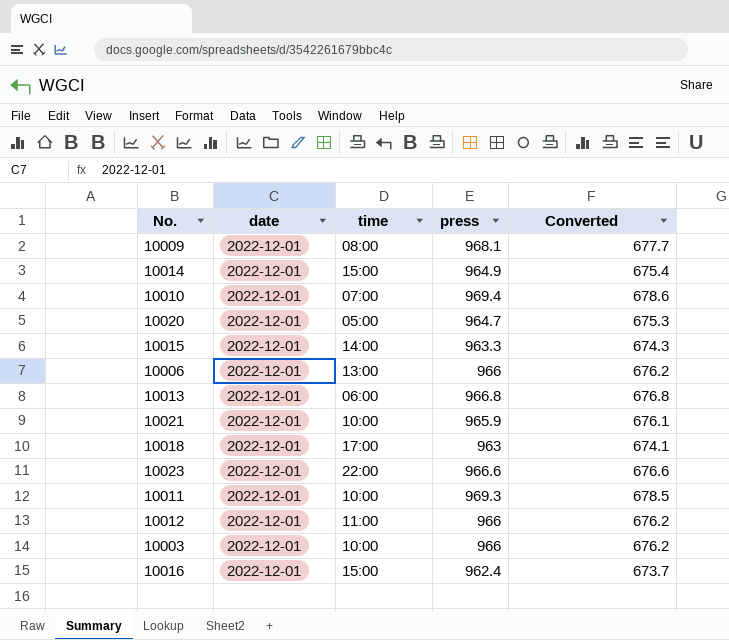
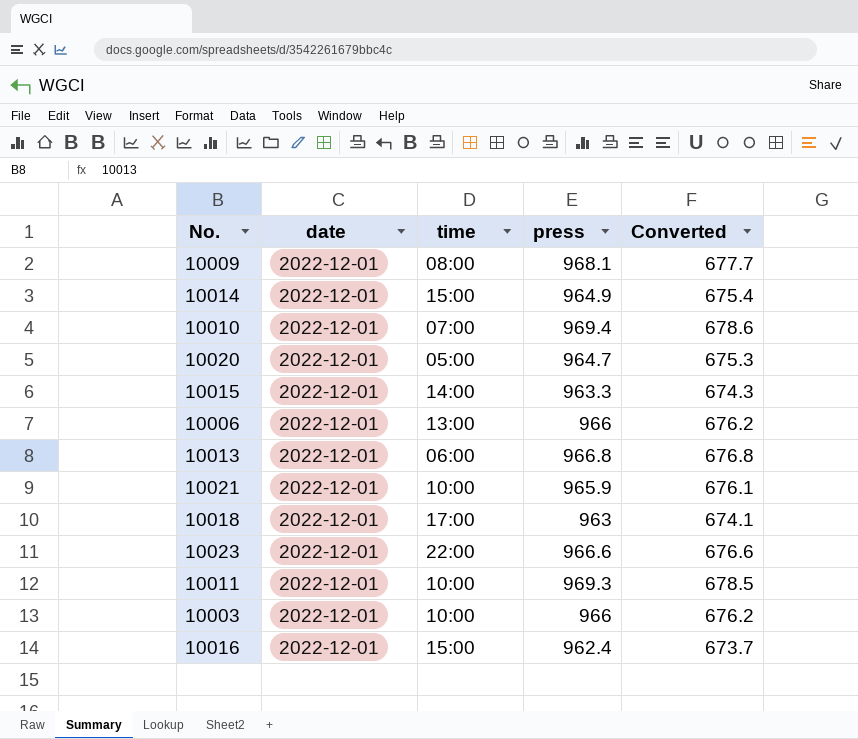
row 10012: 2022-12-01 | 11:00 | 966 | 676.2 -> none

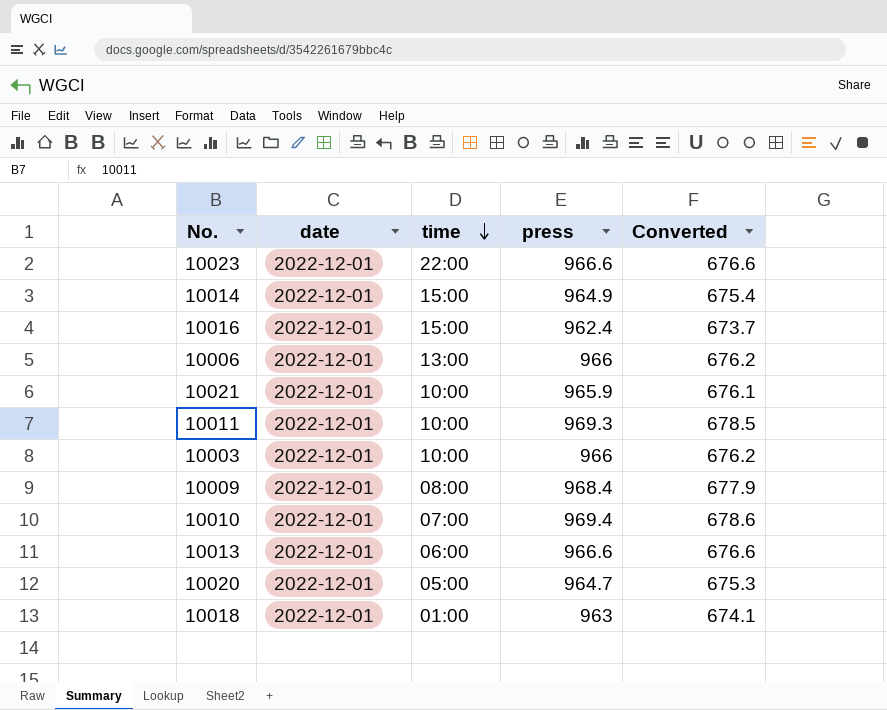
row order: none -> time descending
row 10015: 2022-12-01 | 14:00 | 963.3 | 674.3 -> none
10009 | press: 968.1 -> 968.4
10009 | Converted: 677.7 -> 677.9
10013 | press: 966.8 -> 966.6
10013 | Converted: 676.8 -> 676.6
10018 | time: 17:00 -> 01:00

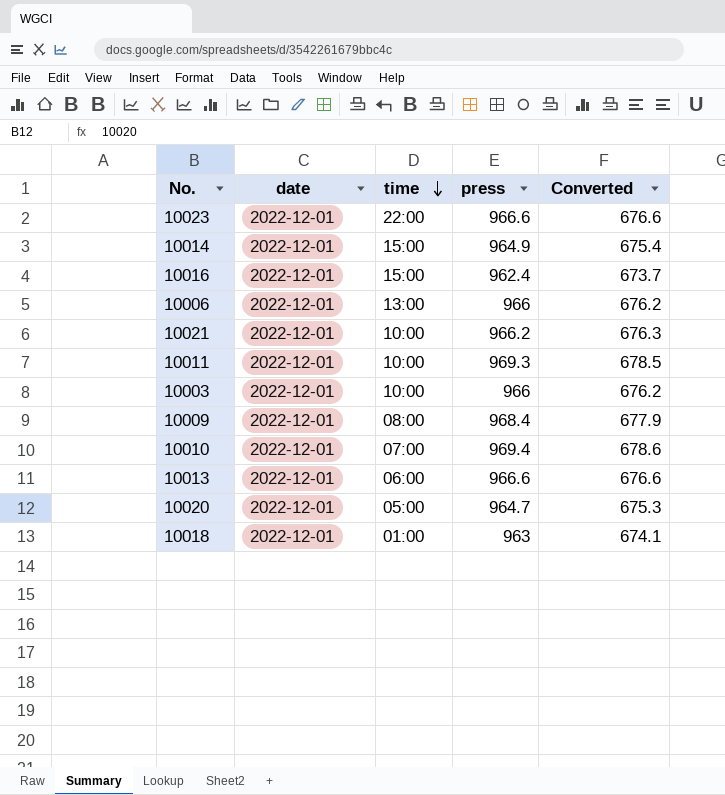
10021 | press: 965.9 -> 966.2
10021 | Converted: 676.1 -> 676.3

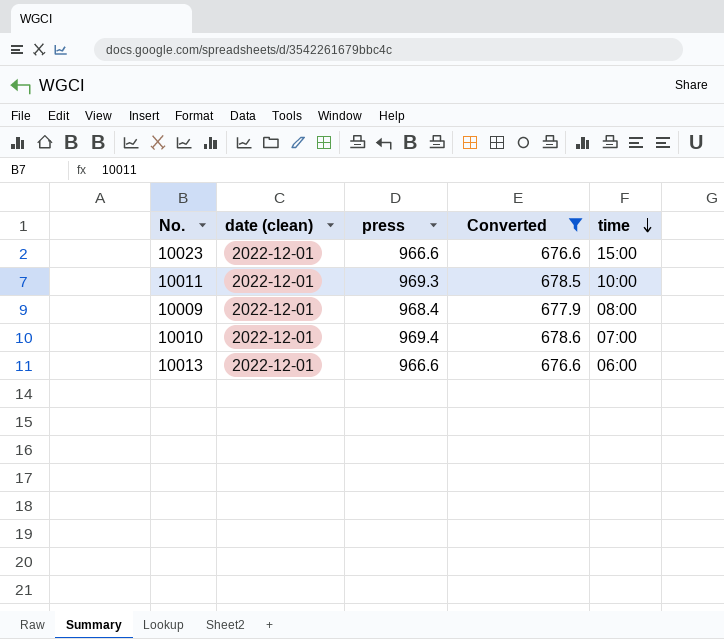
filter: none -> Converted >= 676.6
column name: date -> date (clean)
column time | position: 3 -> 5
10023 | time: 22:00 -> 15:00

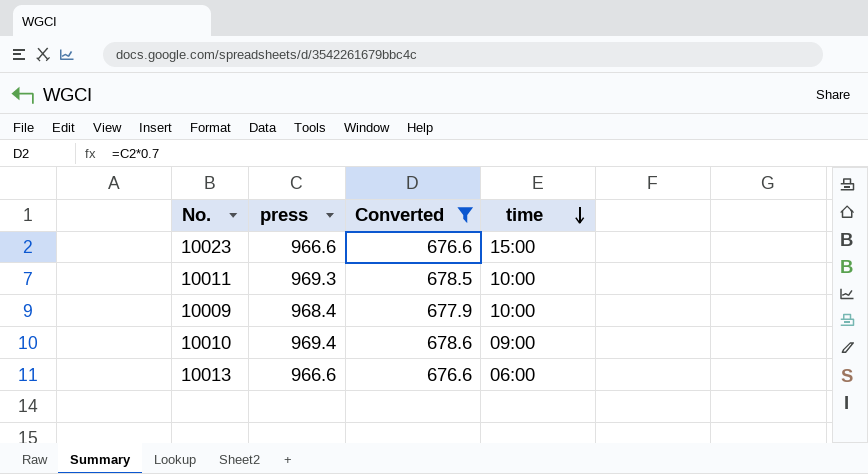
column date (clean) | position: 2 -> none
10009 | time: 08:00 -> 10:00
10010 | time: 07:00 -> 09:00

